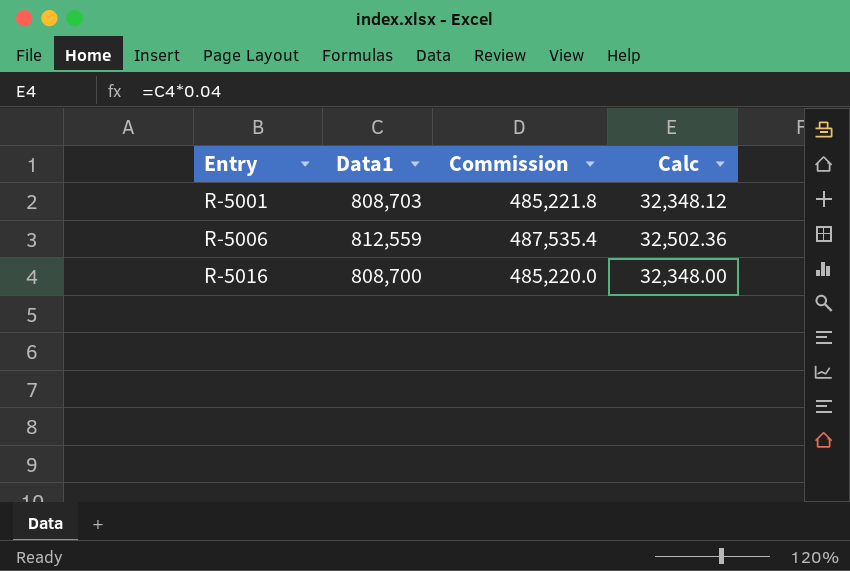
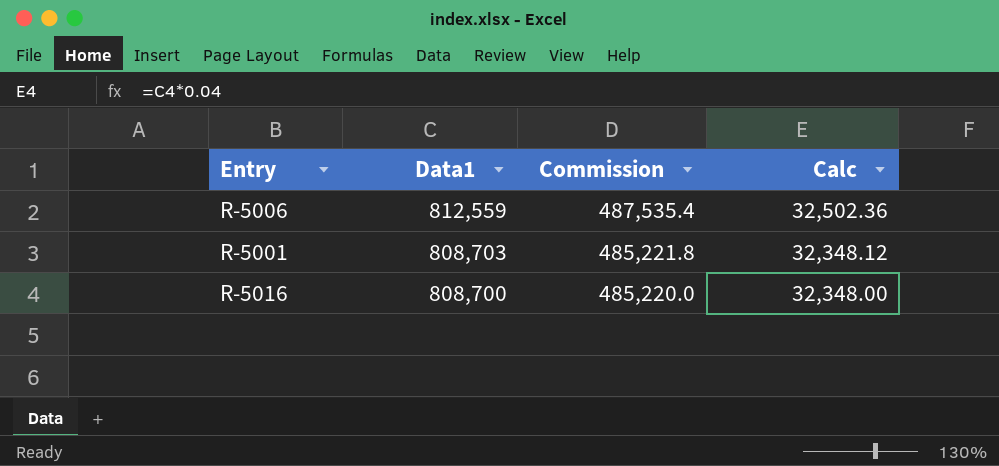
row order: Entry ascending -> Data1 descending

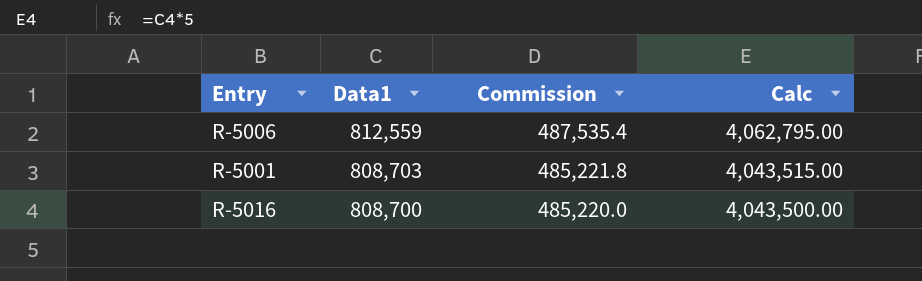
column Calc | formula: [Data1] * 0.04 -> [Data1] * 5

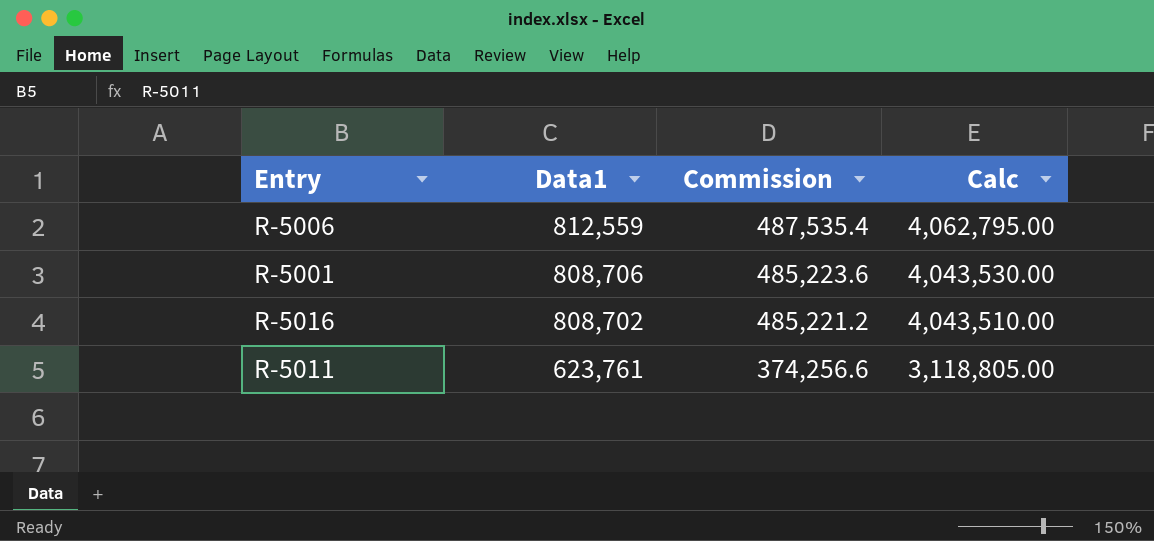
R-5001 | Data1: 808,703 -> 808,706
R-5001 | Commission: 485,221.8 -> 485,223.6
R-5001 | Calc: 4,043,515.00 -> 4,043,530.00
R-5016 | Data1: 808,700 -> 808,702
R-5016 | Commission: 485,220.0 -> 485,221.2
R-5016 | Calc: 4,043,500.00 -> 4,043,510.00
row R-5011: none -> 623,761 | 374,256.6 | 3,118,805.00

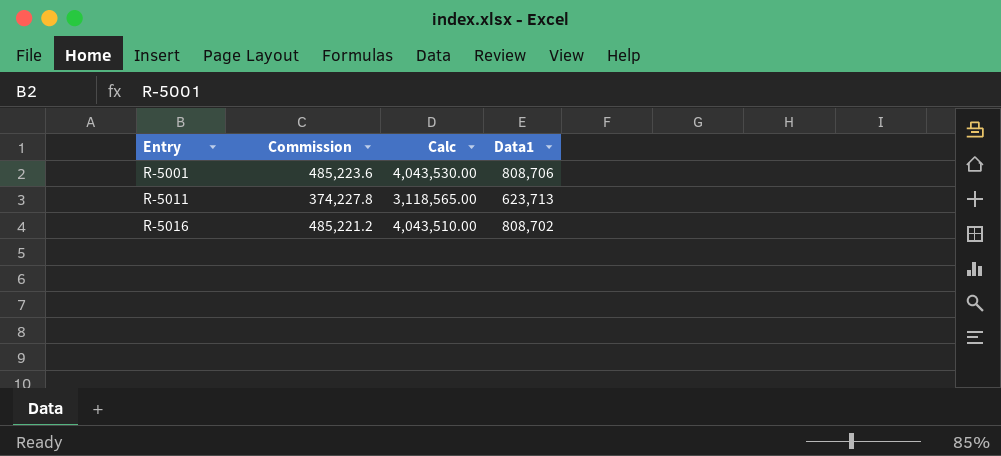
row order: Data1 descending -> Entry ascending
column Data1 | position: 2 -> 4
row R-5006: 812,559 | 487,535.4 | 4,062,795.00 -> none
R-5011 | Commission: 374,256.6 -> 374,227.8
R-5011 | Calc: 3,118,805.00 -> 3,118,565.00
R-5011 | Data1: 623,761 -> 623,713

